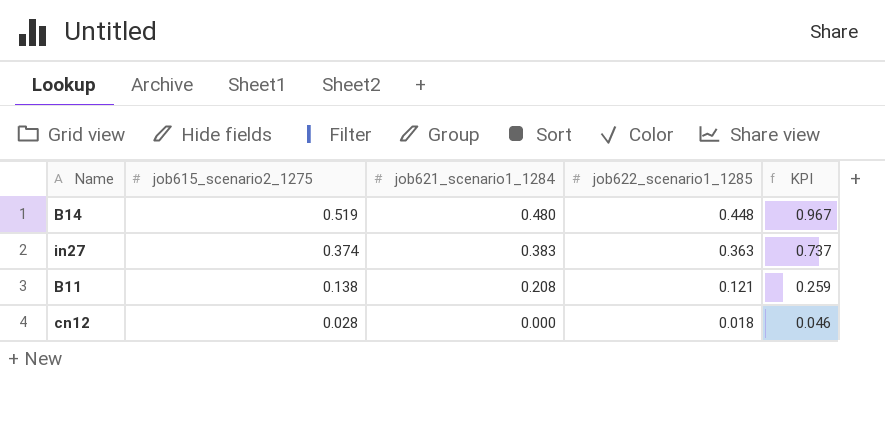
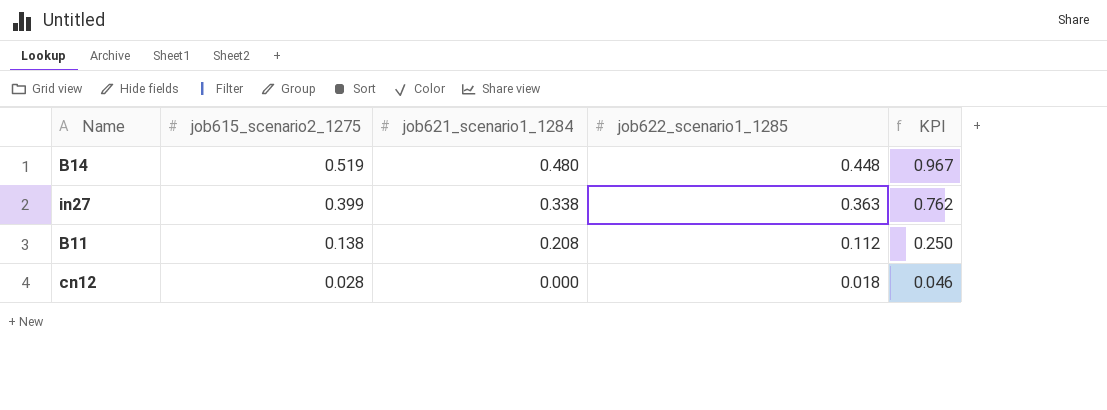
in27 | job615_scenario2_1275: 0.374 -> 0.399
in27 | job621_scenario1_1284: 0.383 -> 0.338
in27 | KPI: 0.737 -> 0.762
B11 | job622_scenario1_1285: 0.121 -> 0.112
B11 | KPI: 0.259 -> 0.250

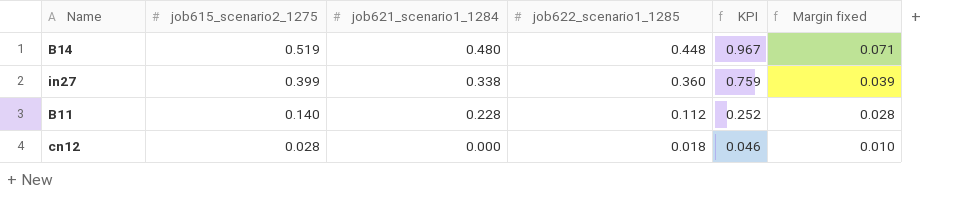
column Margin fixed | formula: none -> [job615_scenario2_1275] - [job622_scenario1_1285]
in27 | job622_scenario1_1285: 0.363 -> 0.360
in27 | KPI: 0.762 -> 0.759
B11 | job615_scenario2_1275: 0.138 -> 0.140
B11 | job621_scenario1_1284: 0.208 -> 0.228
B11 | KPI: 0.250 -> 0.252

